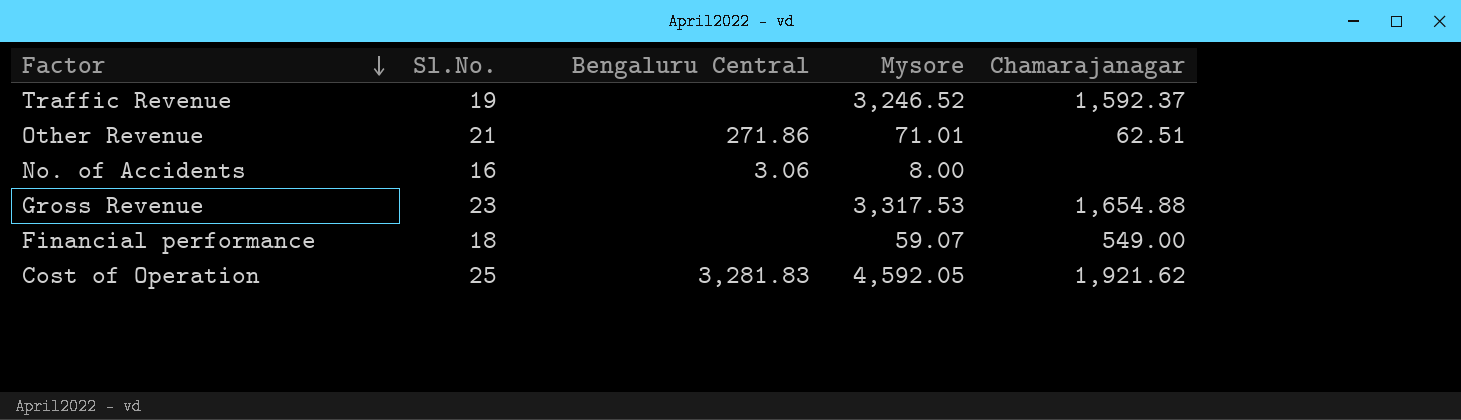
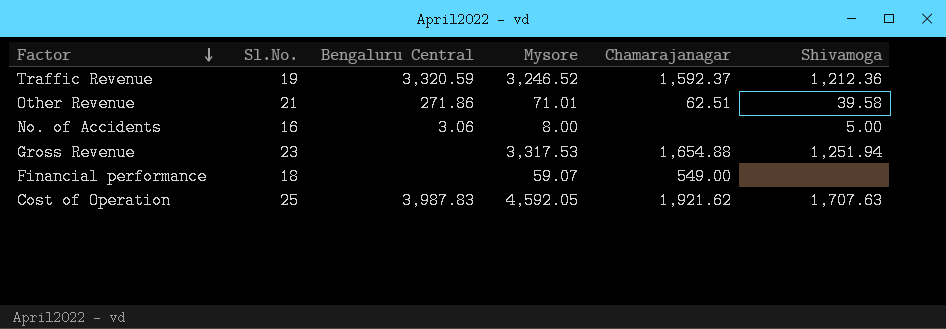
column Shivamoga | position: none -> 6
Traffic Revenue | Bengaluru Central: none -> 3,320.59
Cost of Operation | Bengaluru Central: 3,281.83 -> 3,987.83

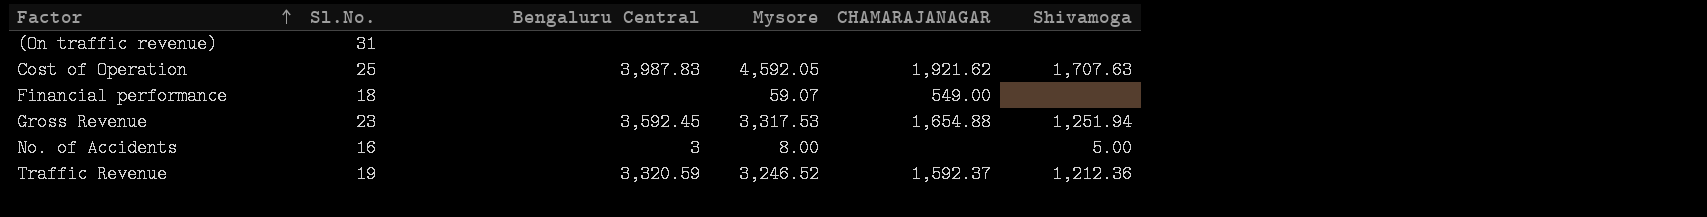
row order: Factor descending -> Factor ascending
column name: Chamarajanagar -> CHAMARAJANAGAR
row Other Revenue: 21 | 271.86 | 71.01 | 62.51 | 39.58 -> none
row (On traffic revenue): none -> 31 | none | none | none | none
Gross Revenue | Bengaluru Central: none -> 3,592.45
No. of Accidents | Bengaluru Central: 3.06 -> 3

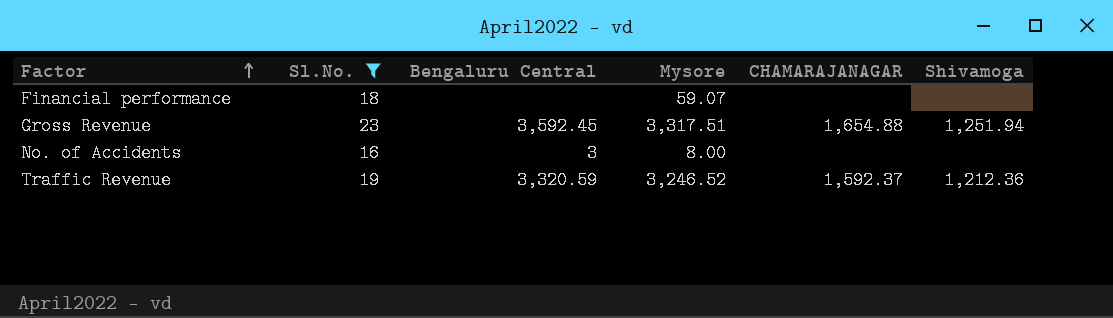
filter: none -> Sl.No. <= 23
Financial performance | CHAMARAJANAGAR: 549.00 -> none
Gross Revenue | Mysore: 3,317.53 -> 3,317.51
No. of Accidents | Shivamoga: 5.00 -> none

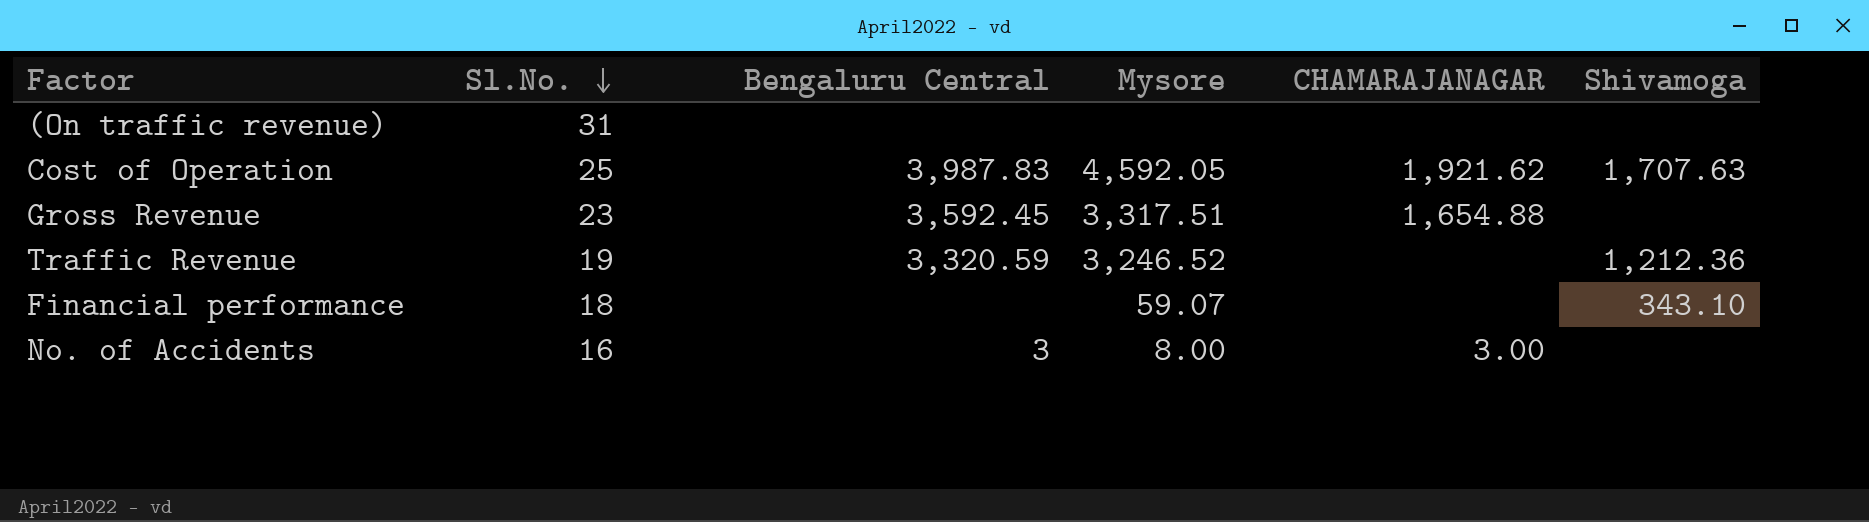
filter: Sl.No. <= 23 -> none
row order: Factor ascending -> Sl.No. descending
Gross Revenue | Shivamoga: 1,251.94 -> none
Traffic Revenue | CHAMARAJANAGAR: 1,592.37 -> none
Financial performance | Shivamoga: none -> 343.10
No. of Accidents | CHAMARAJANAGAR: none -> 3.00

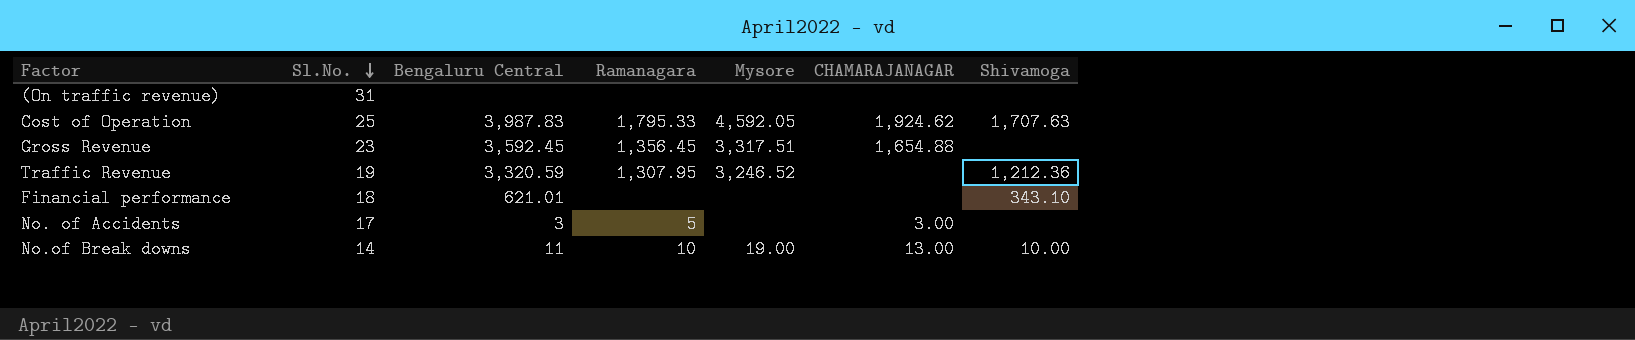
column Ramanagara | position: none -> 4
Cost of Operation | CHAMARAJANAGAR: 1,921.62 -> 1,924.62
Financial performance | Bengaluru Central: none -> 621.01
Financial performance | Mysore: 59.07 -> none
No. of Accidents | Sl.No.: 16 -> 17
No. of Accidents | Mysore: 8.00 -> none
row No.of Break downs: none -> 14 | 11 | 10 | 19.00 | 13.00 | 10.00

